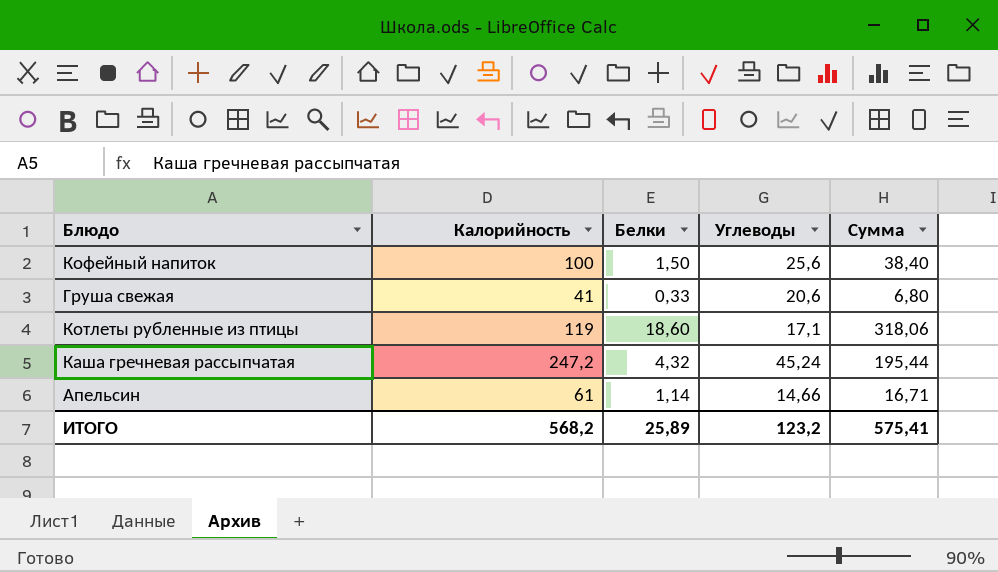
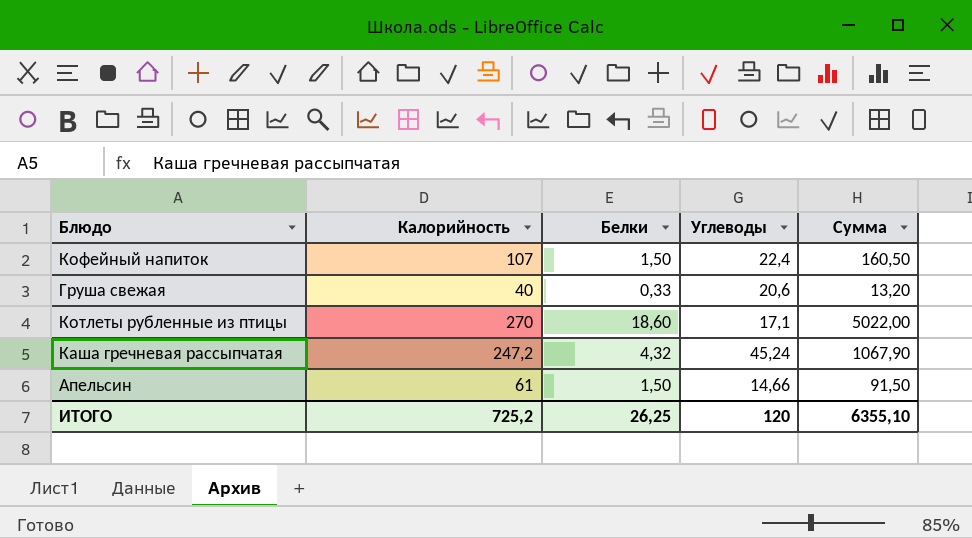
column Сумма | formula: [Белки] * [Углеводы] -> [Калорийность] * [Белки]
Кофейный напиток | Калорийность: 100 -> 107
Кофейный напиток | Углеводы: 25,6 -> 22,4
Груша свежая | Калорийность: 41 -> 40
Котлеты рубленные из птицы | Калорийность: 119 -> 270
Апельсин | Белки: 1,14 -> 1,50
ИТОГО | Калорийность: 568,2 -> 725,2
ИТОГО | Белки: 25,89 -> 26,25
ИТОГО | Углеводы: 123,2 -> 120
ИТОГО | Сумма: 575,41 -> 6355,10

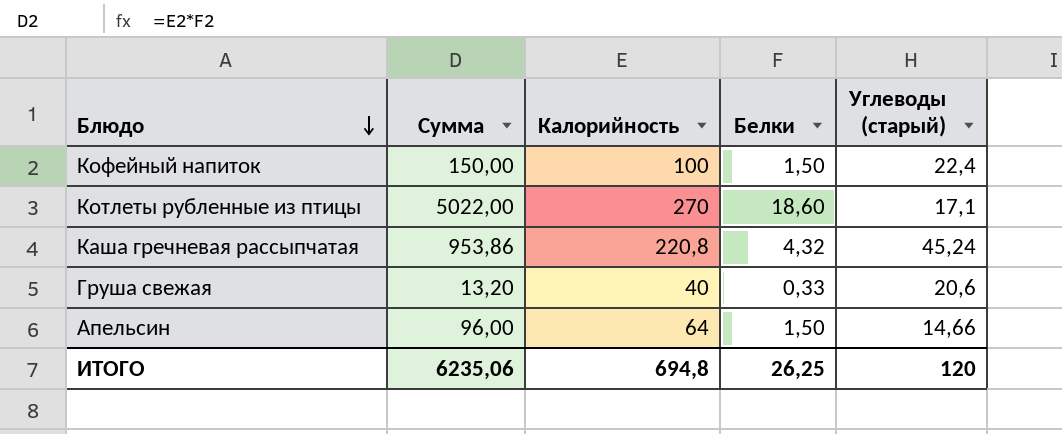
row order: none -> Блюдо descending
column Сумма | position: 5 -> 2
column name: Углеводы -> Углеводы (старый)
Кофейный напиток | Сумма: 160,50 -> 150,00
Кофейный напиток | Калорийность: 107 -> 100
Каша гречневая рассыпчатая | Сумма: 1067,90 -> 953,86
Каша гречневая рассыпчатая | Калорийность: 247,2 -> 220,8
Апельсин | Сумма: 91,50 -> 96,00
Апельсин | Калорийность: 61 -> 64
ИТОГО | Сумма: 6355,10 -> 6235,06
ИТОГО | Калорийность: 725,2 -> 694,8

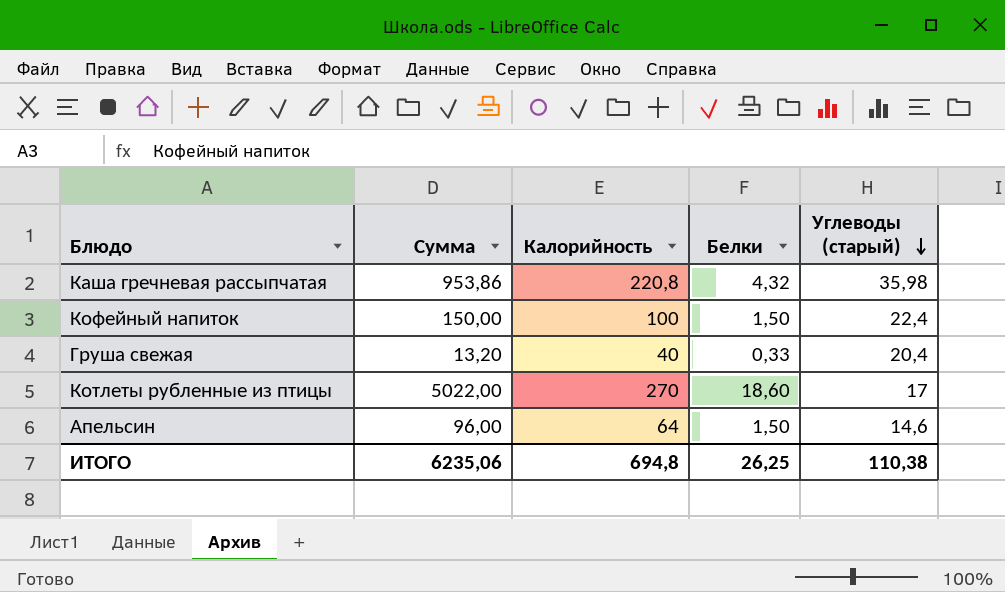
row order: Блюдо descending -> Углеводы (старый) descending
Каша гречневая рассыпчатая | Углеводы (старый): 45,24 -> 35,98
Груша свежая | Углеводы (старый): 20,6 -> 20,4
Котлеты рубленные из птицы | Углеводы (старый): 17,1 -> 17
Апельсин | Углеводы (старый): 14,66 -> 14,6
ИТОГО | Углеводы (старый): 120 -> 110,38

